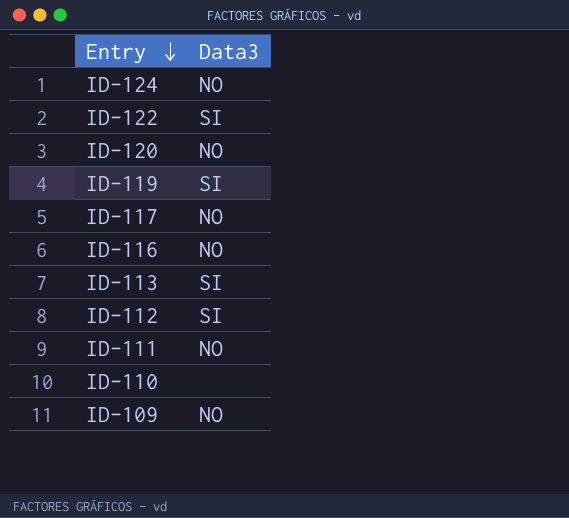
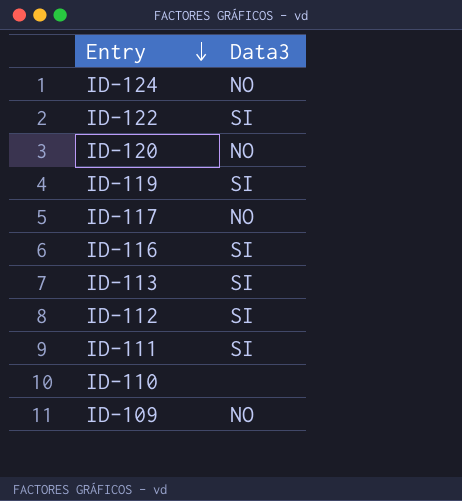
ID-116 | Data3: NO -> SI
ID-111 | Data3: NO -> SI

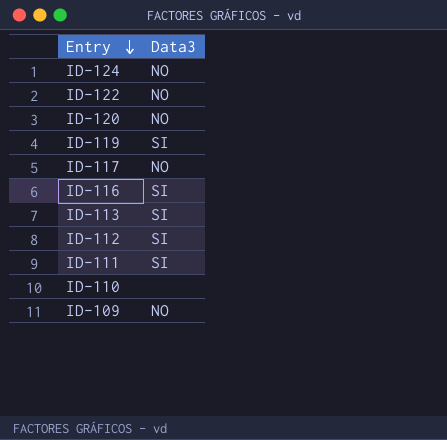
ID-122 | Data3: SI -> NO

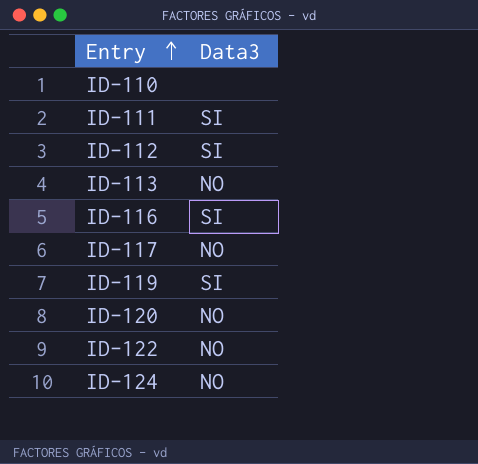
row order: Entry descending -> Entry ascending
row ID-109: NO -> none
ID-113 | Data3: SI -> NO

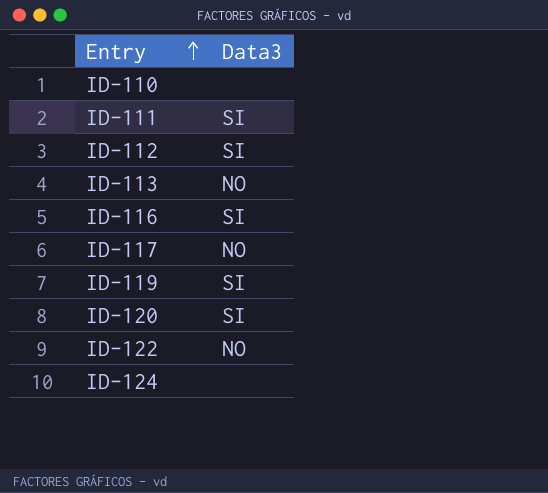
ID-120 | Data3: NO -> SI
ID-124 | Data3: NO -> none

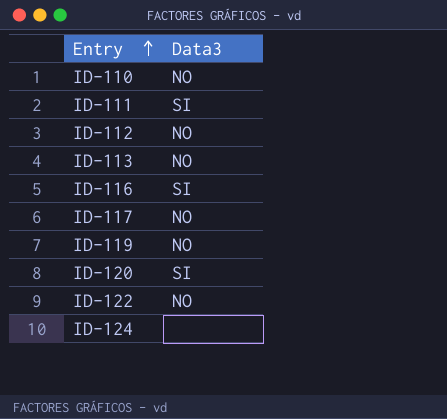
ID-110 | Data3: none -> NO
ID-112 | Data3: SI -> NO
ID-119 | Data3: SI -> NO

